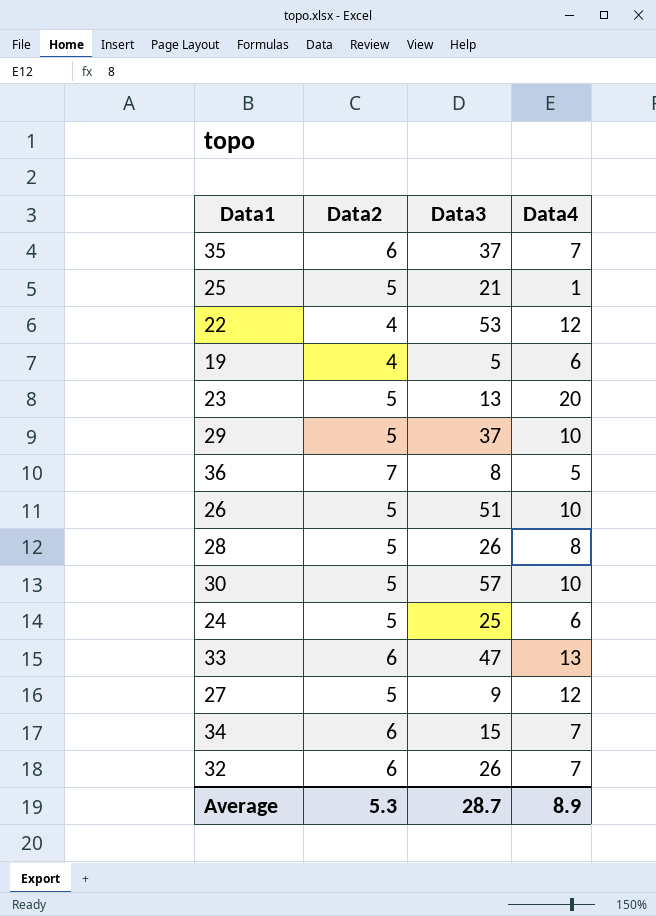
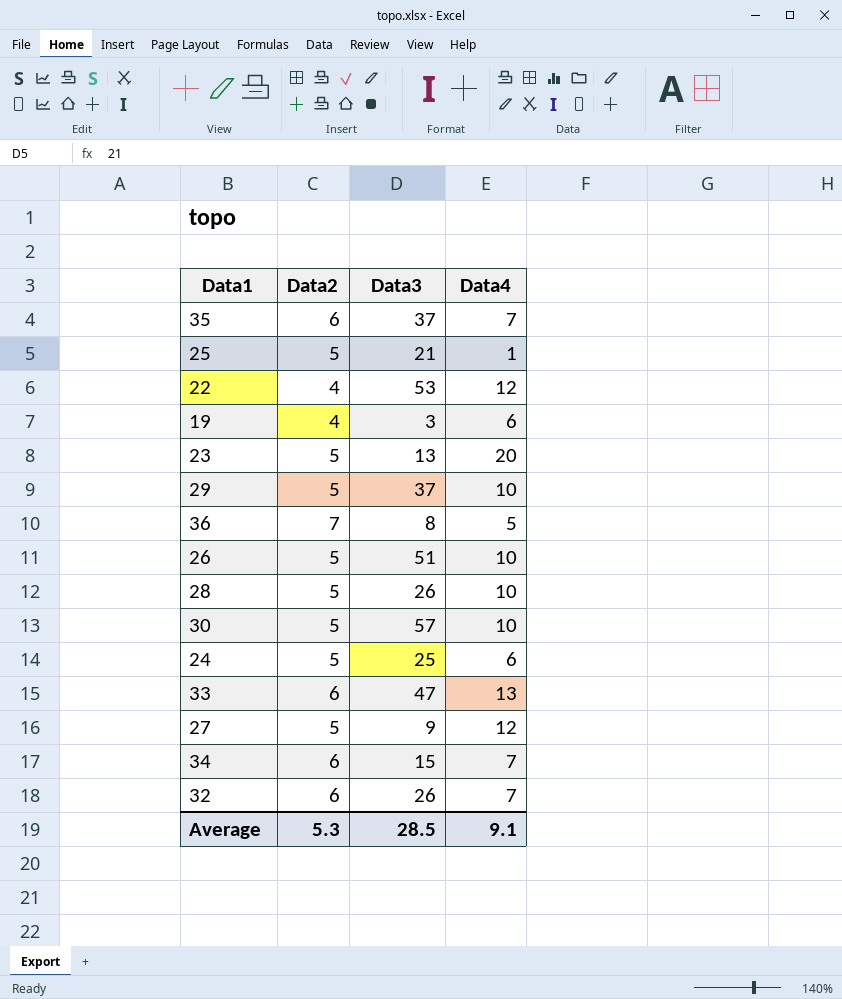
19 | Data3: 5 -> 3
28 | Data4: 8 -> 10
Average | Data3: 28.7 -> 28.5
Average | Data4: 8.9 -> 9.1

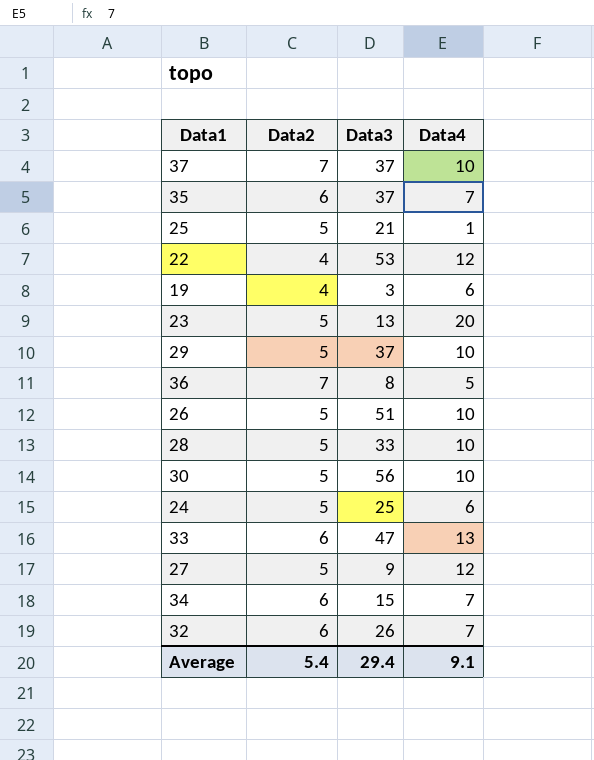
row 37: none -> 7 | 37 | 10
28 | Data3: 26 -> 33
30 | Data3: 57 -> 56
Average | Data2: 5.3 -> 5.4
Average | Data3: 28.5 -> 29.4

